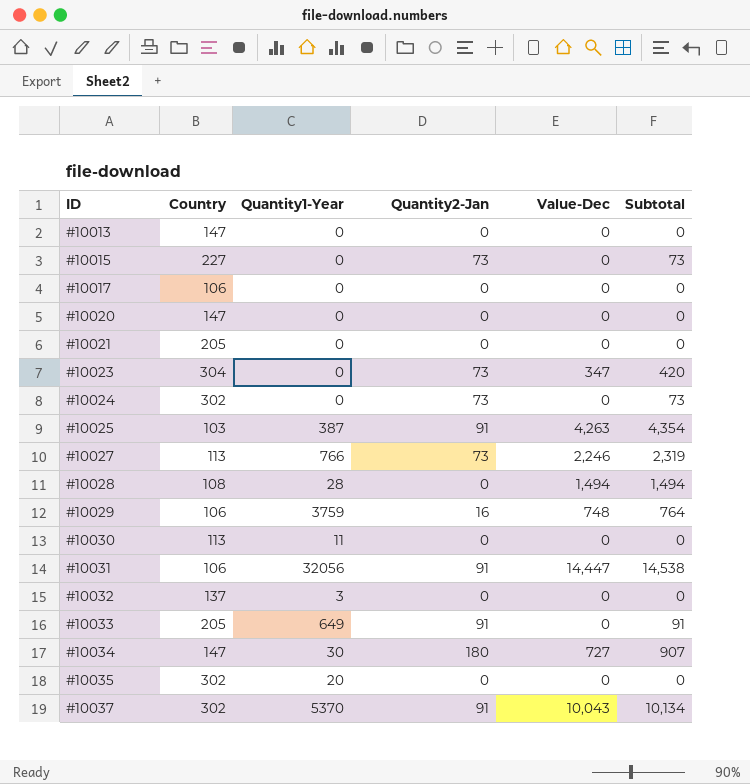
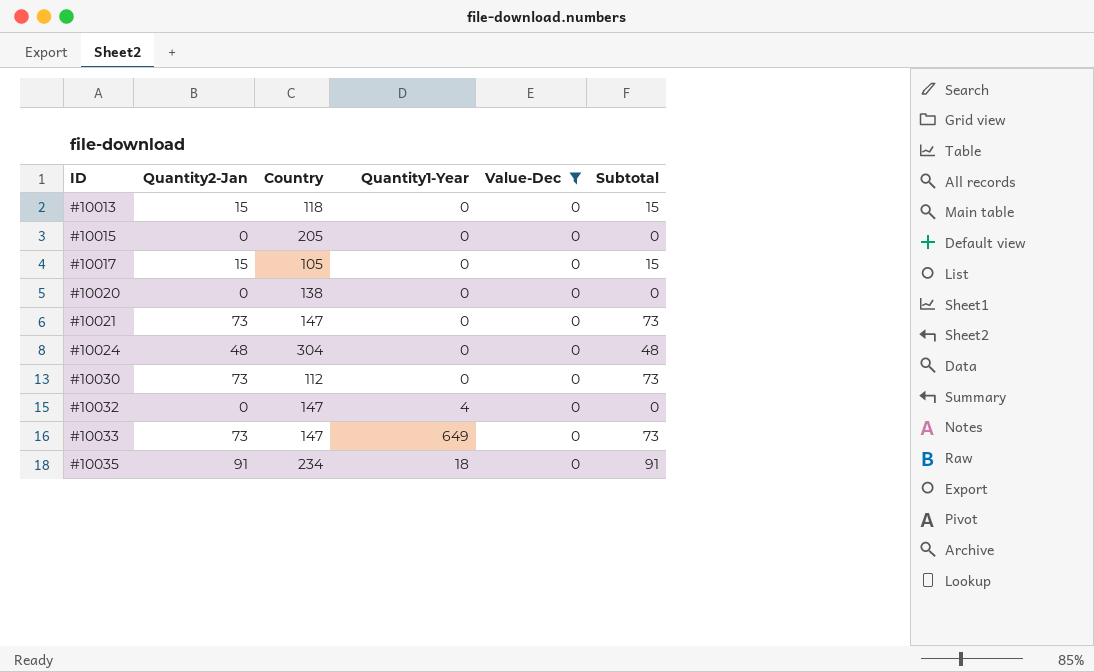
filter: none -> Value-Dec = 0
column Quantity2-Jan | position: 4 -> 2
#10013 | Quantity2-Jan: 0 -> 15
#10013 | Country: 147 -> 118
#10013 | Subtotal: 0 -> 15
#10015 | Quantity2-Jan: 73 -> 0
#10015 | Country: 227 -> 205
#10015 | Subtotal: 73 -> 0
#10017 | Quantity2-Jan: 0 -> 15
#10017 | Country: 106 -> 105
#10017 | Subtotal: 0 -> 15
#10020 | Country: 147 -> 138
#10021 | Quantity2-Jan: 0 -> 73
#10021 | Country: 205 -> 147
#10021 | Subtotal: 0 -> 73
#10024 | Quantity2-Jan: 73 -> 48
#10024 | Country: 302 -> 304
#10024 | Subtotal: 73 -> 48
#10030 | Quantity2-Jan: 0 -> 73
#10030 | Country: 113 -> 112
#10030 | Quantity1-Year: 11 -> 0
#10030 | Subtotal: 0 -> 73
#10032 | Country: 137 -> 147
#10032 | Quantity1-Year: 3 -> 4
#10033 | Quantity2-Jan: 91 -> 73
#10033 | Country: 205 -> 147
#10033 | Subtotal: 91 -> 73
#10035 | Quantity2-Jan: 0 -> 91
#10035 | Country: 302 -> 234
#10035 | Quantity1-Year: 20 -> 18
#10035 | Subtotal: 0 -> 91

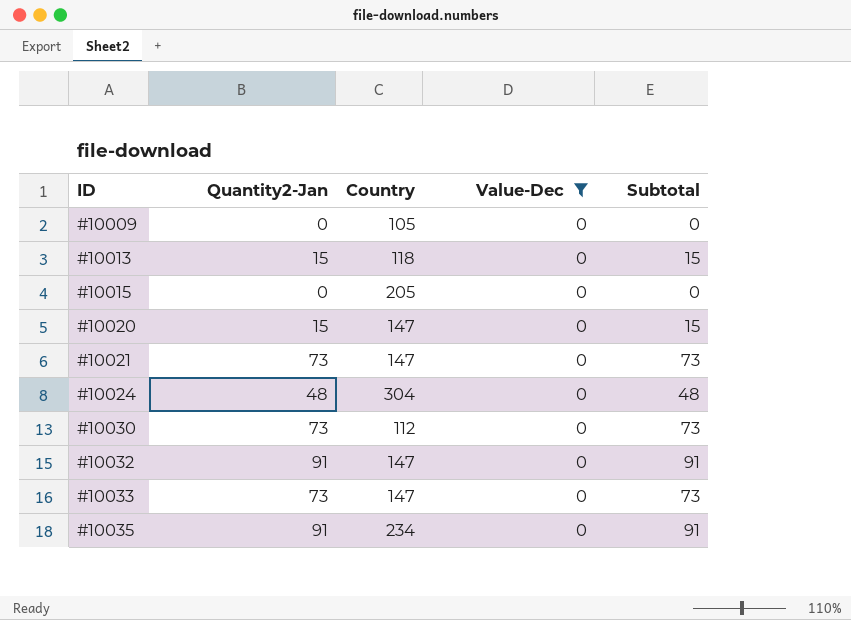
column Quantity1-Year | position: 4 -> none
row #10017: 15 | 105 | 0 | 0 | 15 -> none
row #10009: none -> 0 | 105 | 0 | 0
#10020 | Quantity2-Jan: 0 -> 15
#10020 | Country: 138 -> 147
#10020 | Subtotal: 0 -> 15
#10032 | Quantity2-Jan: 0 -> 91
#10032 | Subtotal: 0 -> 91

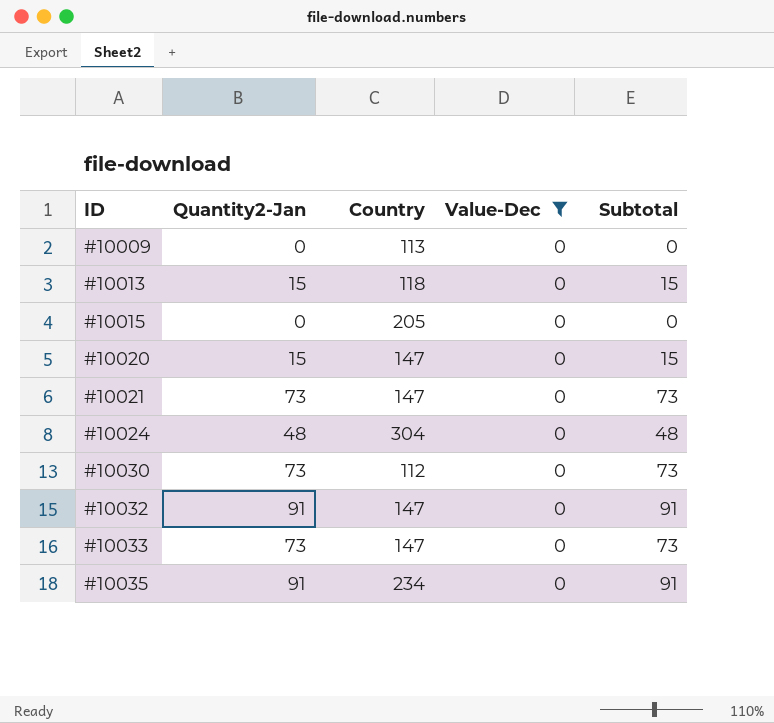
#10009 | Country: 105 -> 113

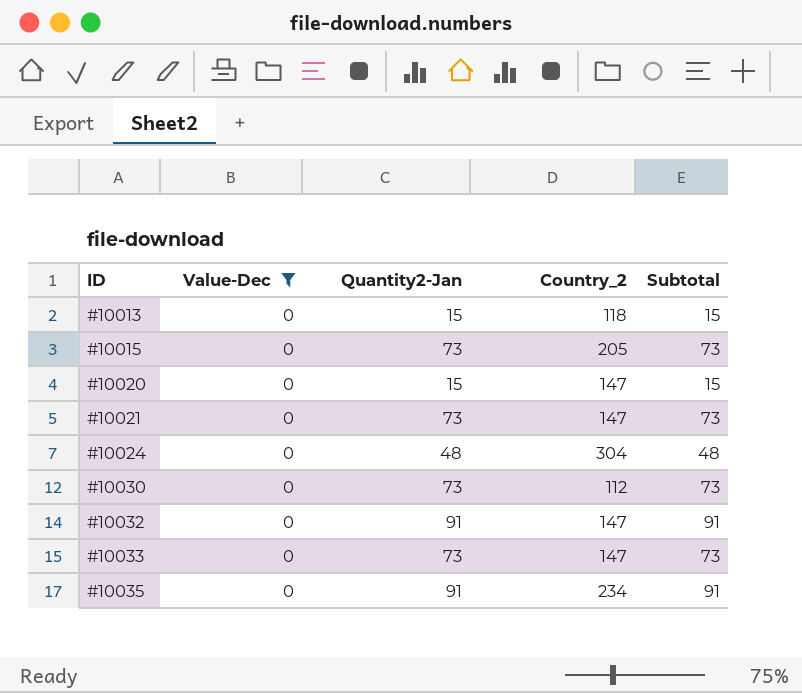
column Value-Dec | position: 4 -> 2
column name: Country -> Country_2
row #10009: 0 | 113 | 0 | 0 -> none
#10015 | Quantity2-Jan: 0 -> 73
#10015 | Subtotal: 0 -> 73

